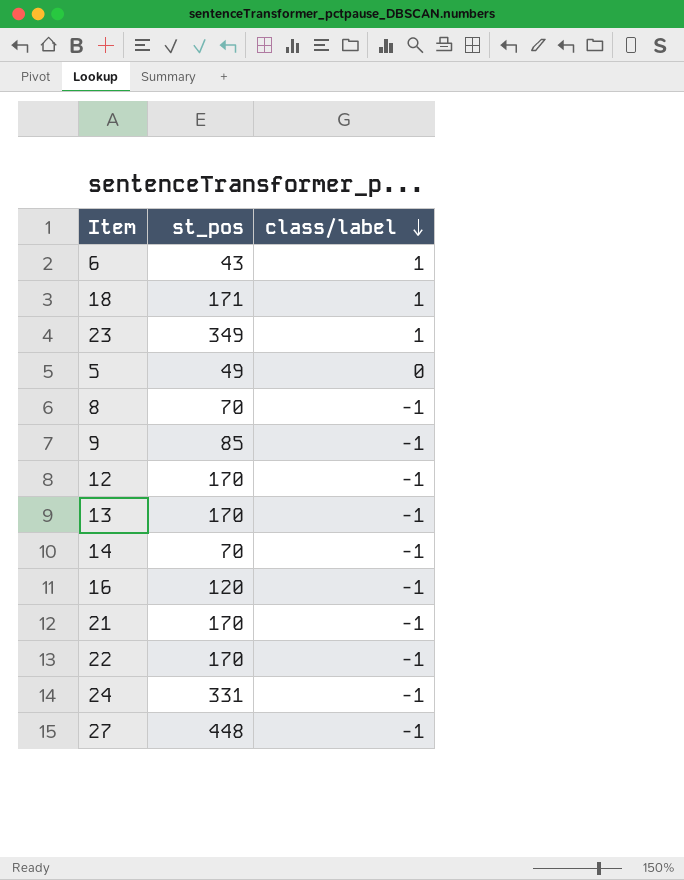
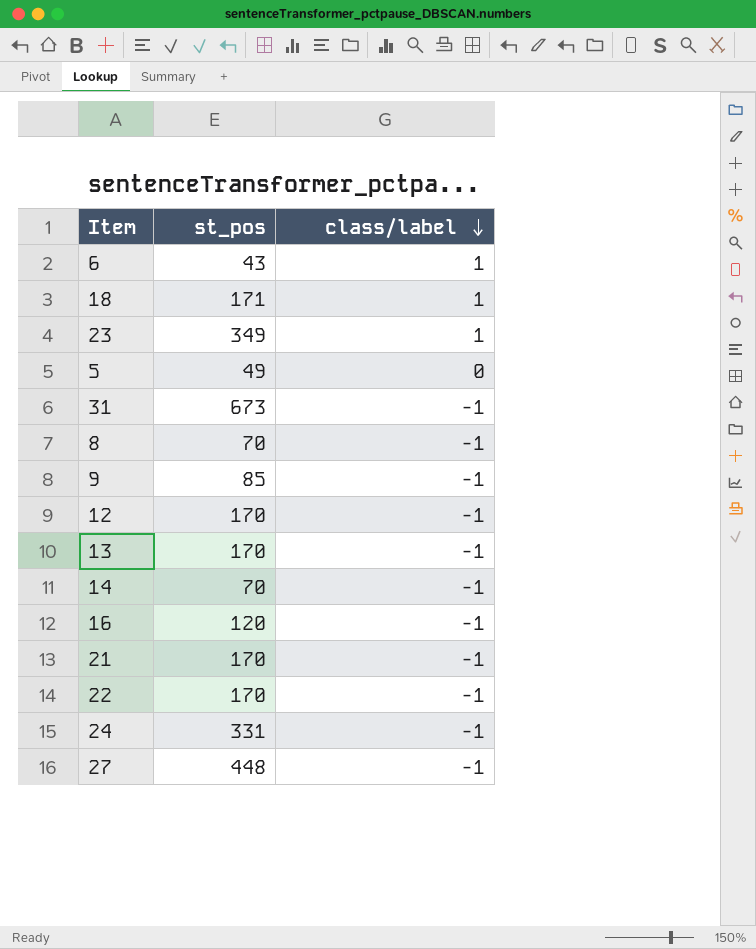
row 31: none -> 673 | -1

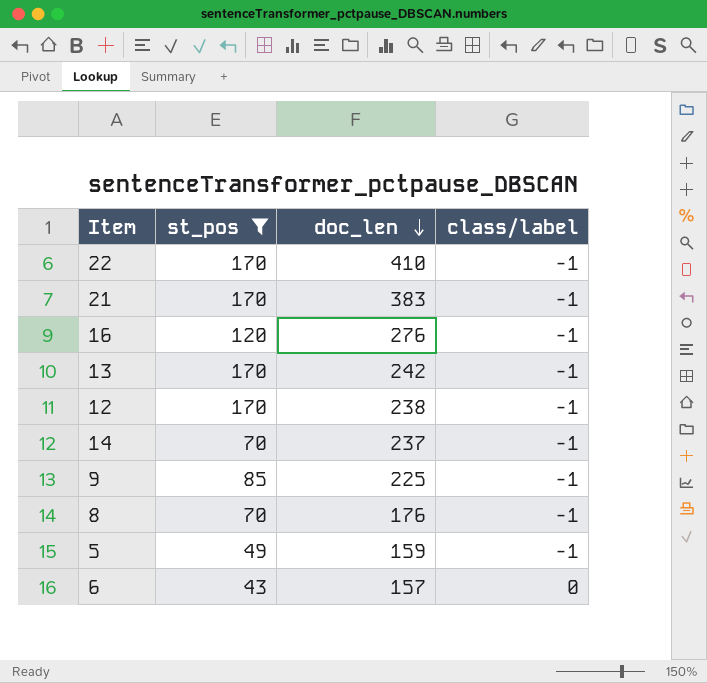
filter: none -> st_pos <= 170
row order: class/label descending -> doc_len descending
column doc_len | position: none -> 3
5 | class/label: 0 -> -1
6 | class/label: 1 -> 0

